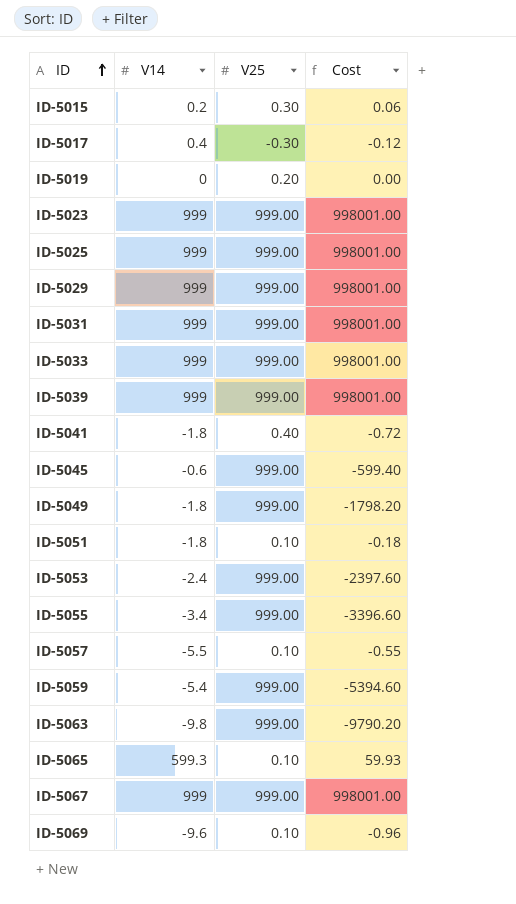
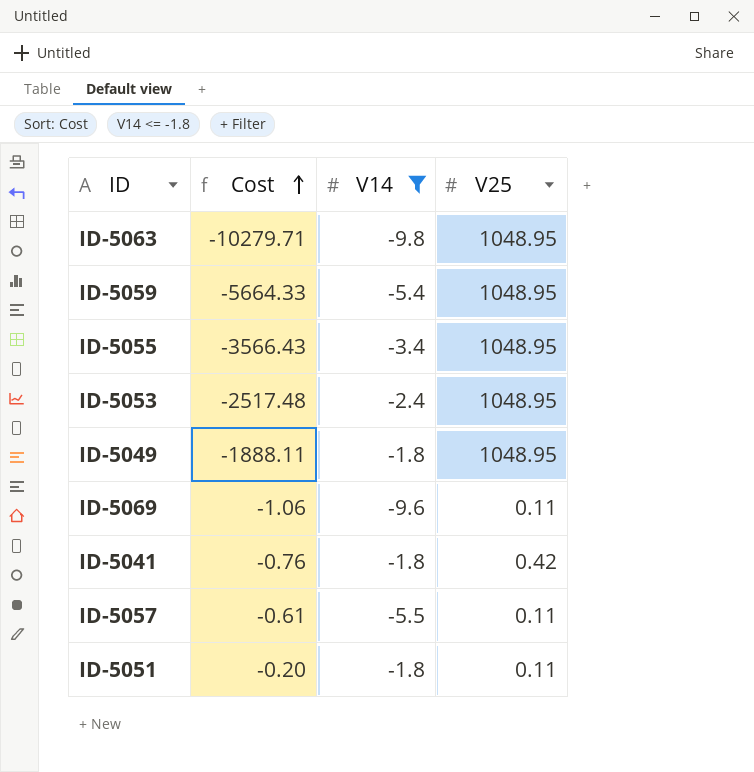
filter: none -> V14 <= -1.8
row order: ID ascending -> Cost ascending
column Cost | position: 4 -> 2
ID-5063 | Cost: -9790.20 -> -10279.71
ID-5063 | V25: 999.00 -> 1048.95
ID-5059 | Cost: -5394.60 -> -5664.33
ID-5059 | V25: 999.00 -> 1048.95
ID-5055 | Cost: -3396.60 -> -3566.43
ID-5055 | V25: 999.00 -> 1048.95
ID-5053 | Cost: -2397.60 -> -2517.48
ID-5053 | V25: 999.00 -> 1048.95
ID-5049 | Cost: -1798.20 -> -1888.11
ID-5049 | V25: 999.00 -> 1048.95
ID-5069 | Cost: -0.96 -> -1.06
ID-5069 | V25: 0.10 -> 0.11
ID-5041 | Cost: -0.72 -> -0.76
ID-5041 | V25: 0.40 -> 0.42
ID-5057 | Cost: -0.55 -> -0.61
ID-5057 | V25: 0.10 -> 0.11
ID-5051 | Cost: -0.18 -> -0.20
ID-5051 | V25: 0.10 -> 0.11

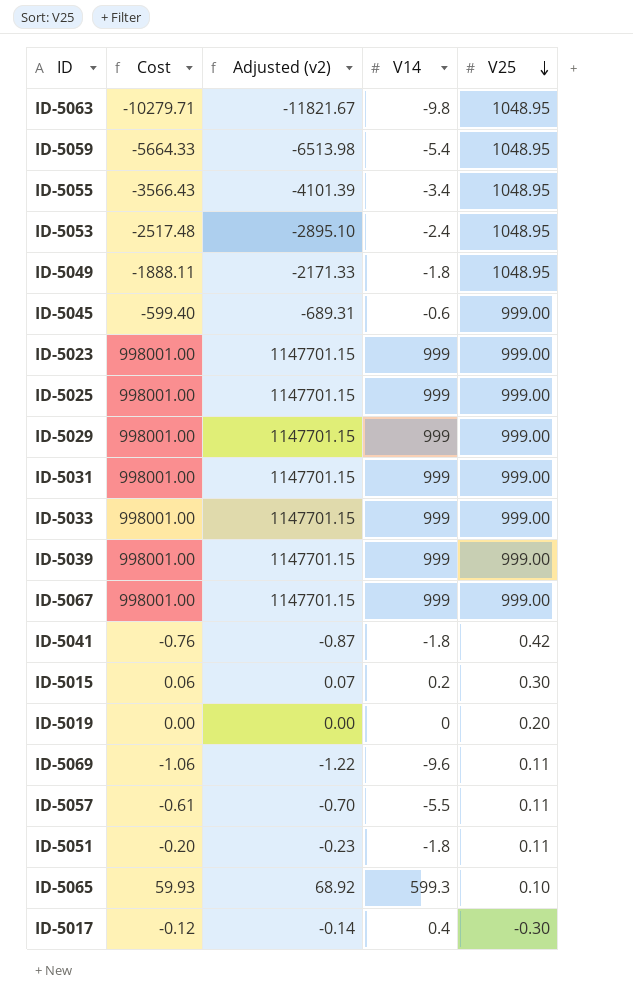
filter: V14 <= -1.8 -> none
row order: Cost ascending -> V25 descending
column Adjusted (v2) | formula: none -> [Cost] * 1.15

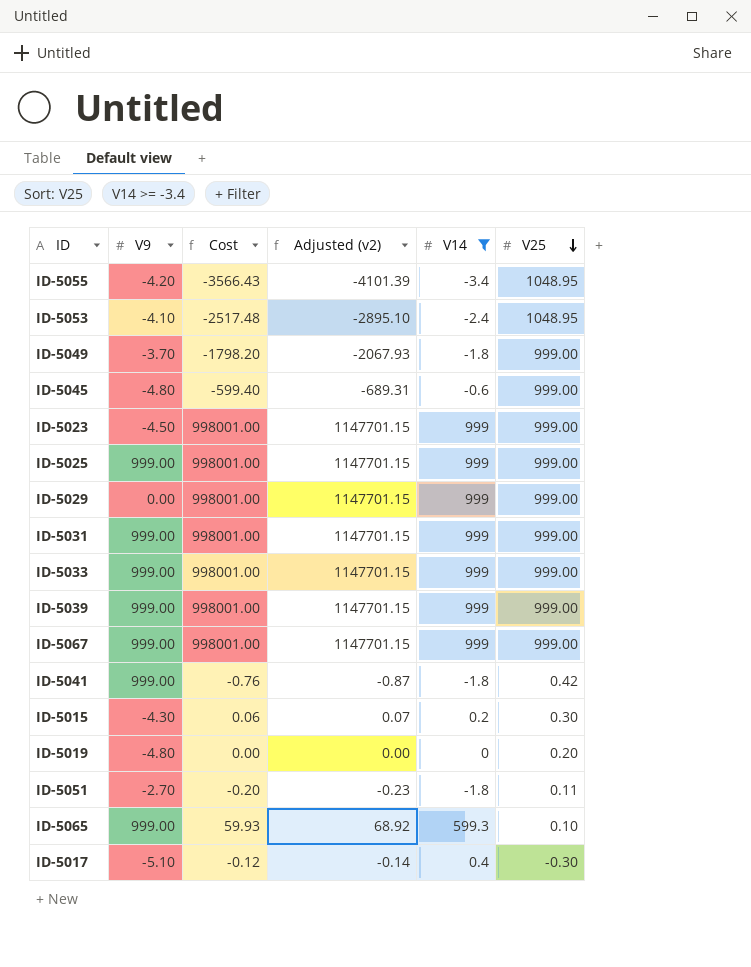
filter: none -> V14 >= -3.4
column V9 | position: none -> 2
ID-5049 | Cost: -1888.11 -> -1798.20
ID-5049 | Adjusted (v2): -2171.33 -> -2067.93
ID-5049 | V25: 1048.95 -> 999.00

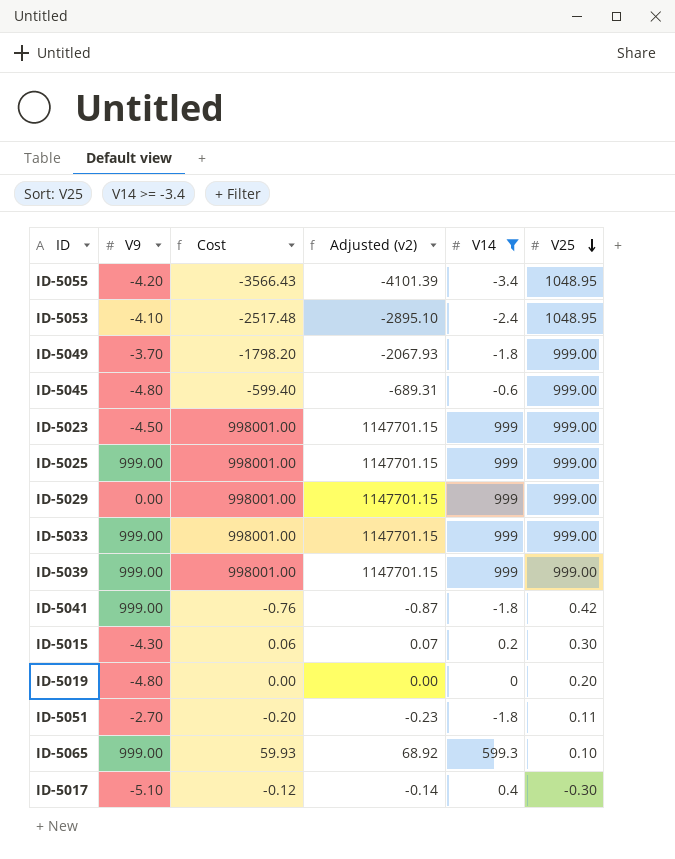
row ID-5031: 999.00 | 998001.00 | 1147701.15 | 999 | 999.00 -> none
row ID-5067: 999.00 | 998001.00 | 1147701.15 | 999 | 999.00 -> none

